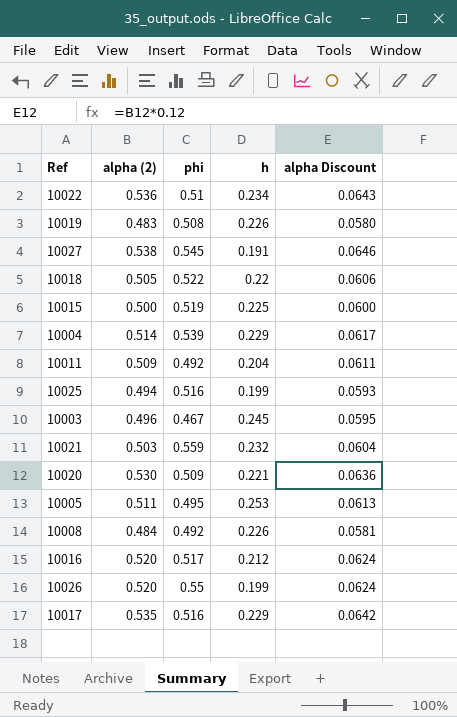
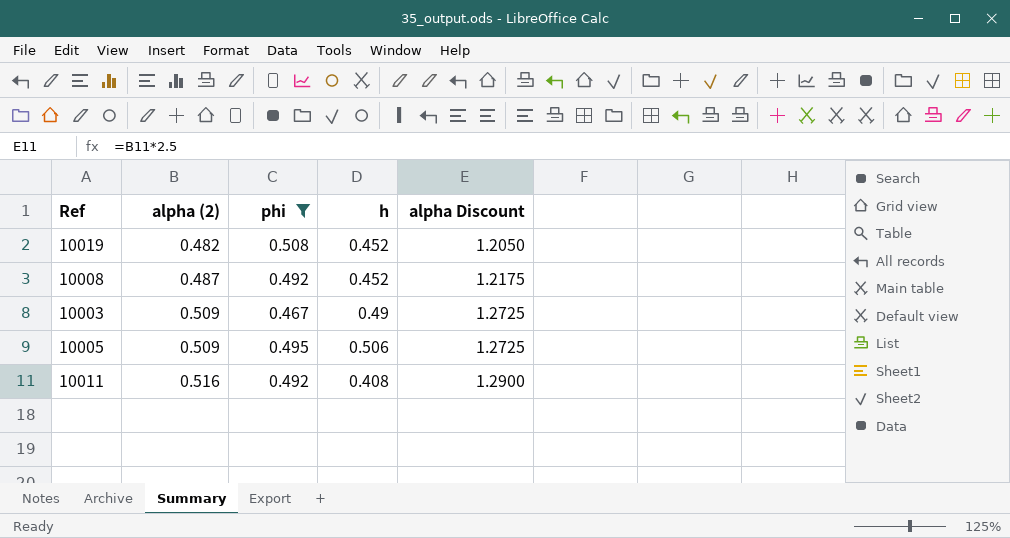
filter: none -> phi <= 0.508
row order: none -> alpha (2) ascending
column alpha Discount | formula: [alpha (2)] * 0.12 -> [alpha (2)] * 2.5
10019 | alpha (2): 0.483 -> 0.482
10019 | h: 0.226 -> 0.452
10008 | alpha (2): 0.484 -> 0.487
10008 | h: 0.226 -> 0.452
10003 | alpha (2): 0.496 -> 0.509
10003 | h: 0.245 -> 0.49
10005 | alpha (2): 0.511 -> 0.509
10005 | h: 0.253 -> 0.506
10011 | alpha (2): 0.509 -> 0.516
10011 | h: 0.204 -> 0.408

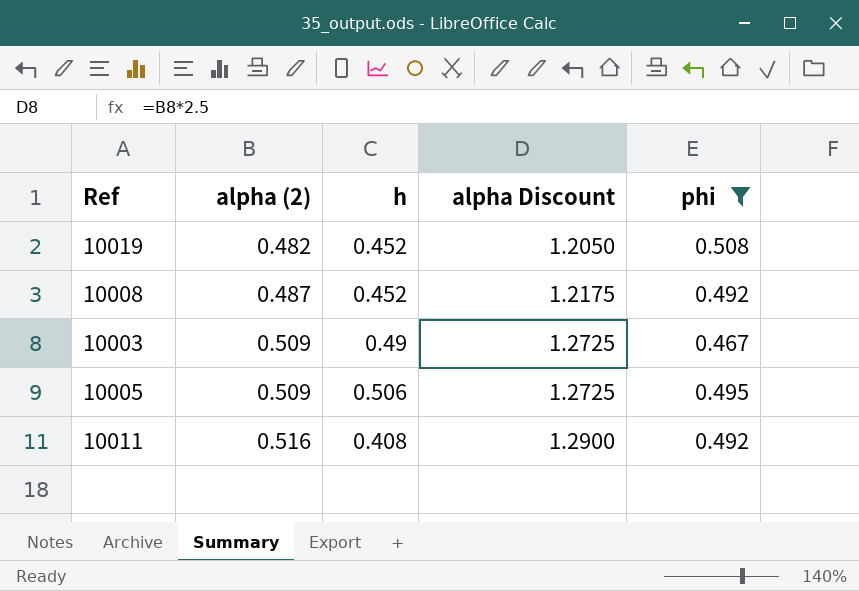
column phi | position: 3 -> 5

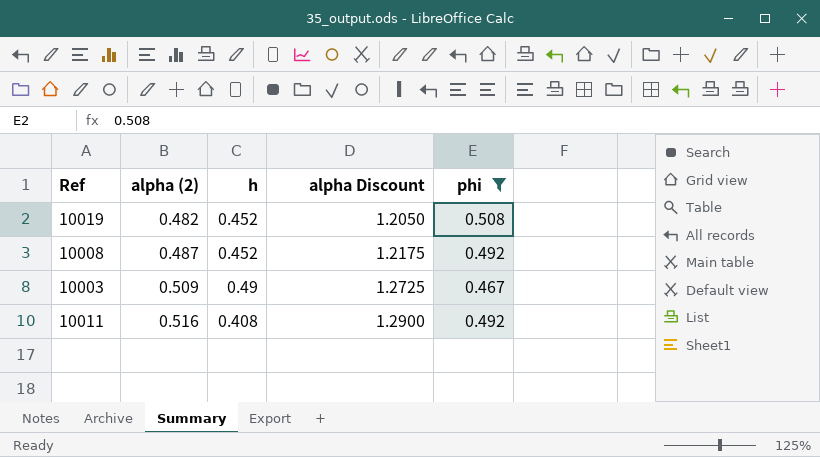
row 10005: 0.509 | 0.506 | 1.2725 | 0.495 -> none

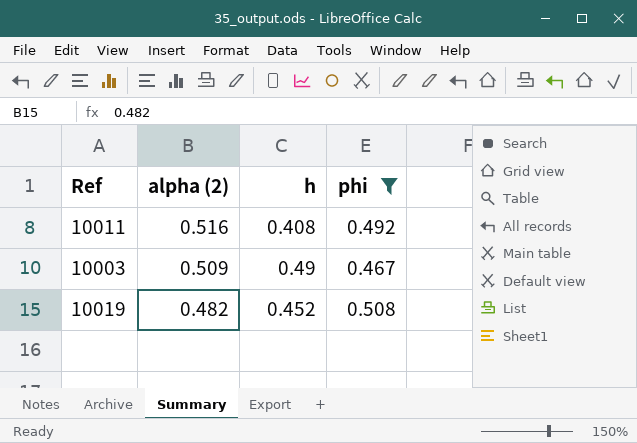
row order: alpha (2) ascending -> alpha (2) descending
column alpha Discount | formula: [alpha (2)] * 2.5 -> none
row 10008: 0.487 | 0.452 | 1.2175 | 0.492 -> none

